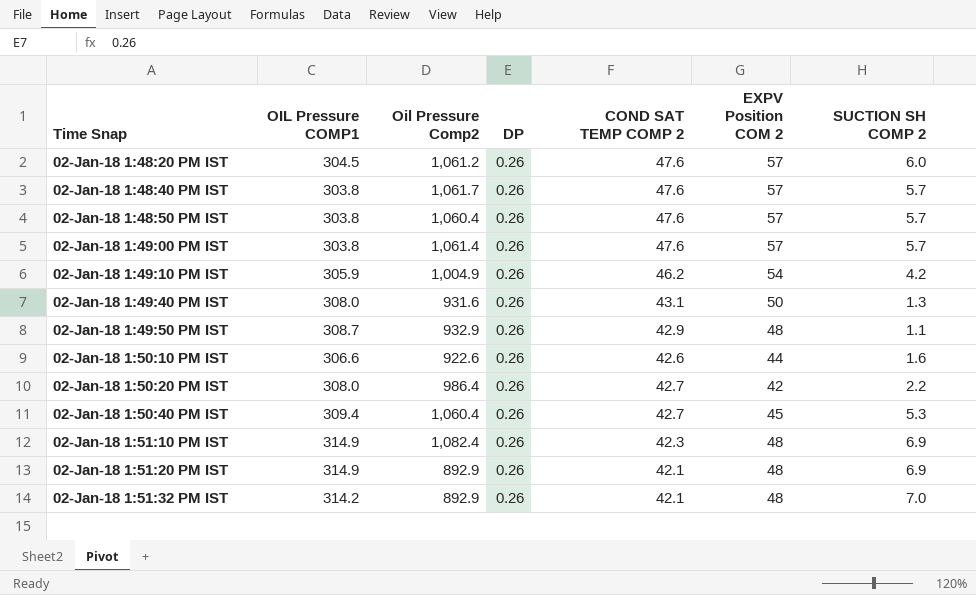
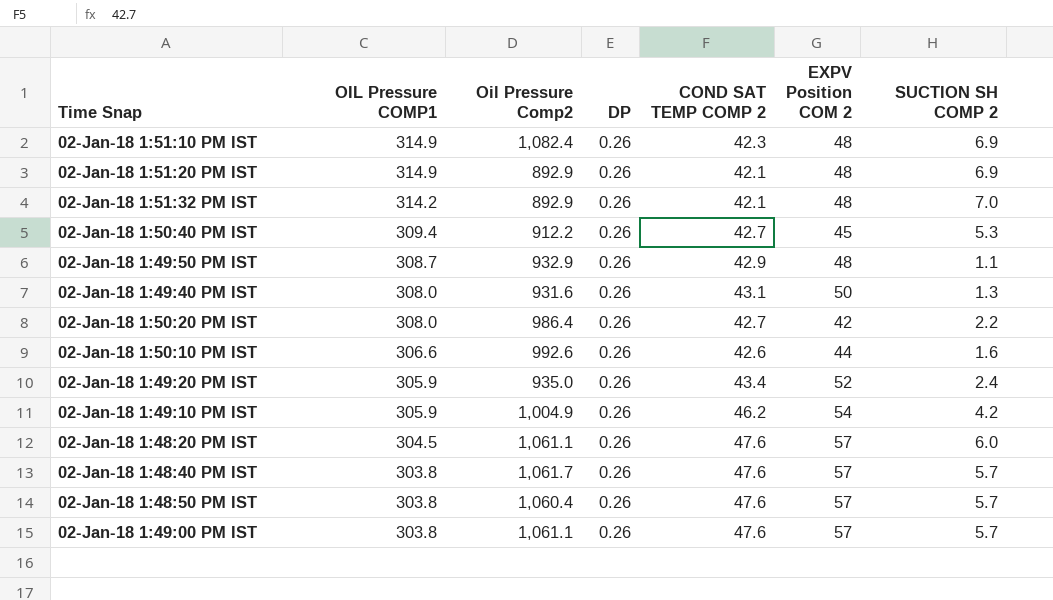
row order: Time Snap ascending -> OIL Pressure COMP1 descending
02-Jan-18 1:50:40 PM IST | Oil Pressure Comp2: 1,060.4 -> 912.2
02-Jan-18 1:50:10 PM IST | Oil Pressure Comp2: 922.6 -> 992.6
row 02-Jan-18 1:49:20 PM IST: none -> 305.9 | 935.0 | 0.26 | 43.4 | 52 | 2.4
02-Jan-18 1:48:20 PM IST | Oil Pressure Comp2: 1,061.2 -> 1,061.1
02-Jan-18 1:49:00 PM IST | Oil Pressure Comp2: 1,061.4 -> 1,061.1

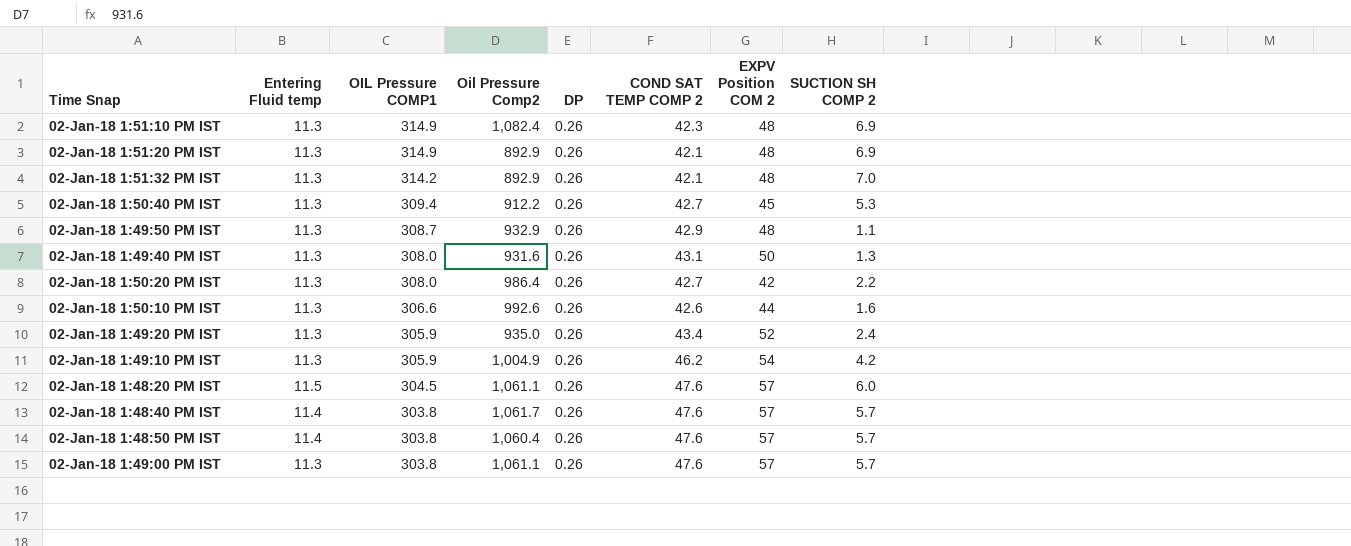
column Entering Fluid temp | position: none -> 2

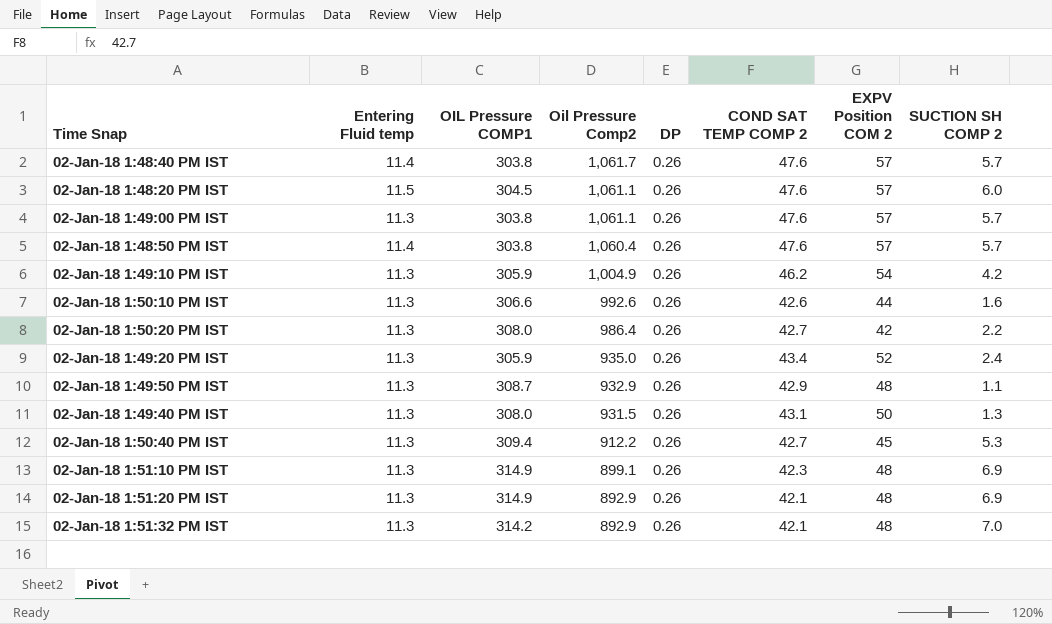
row order: OIL Pressure COMP1 descending -> Oil Pressure Comp2 descending
02-Jan-18 1:49:40 PM IST | Oil Pressure Comp2: 931.6 -> 931.5
02-Jan-18 1:51:10 PM IST | Oil Pressure Comp2: 1,082.4 -> 899.1

